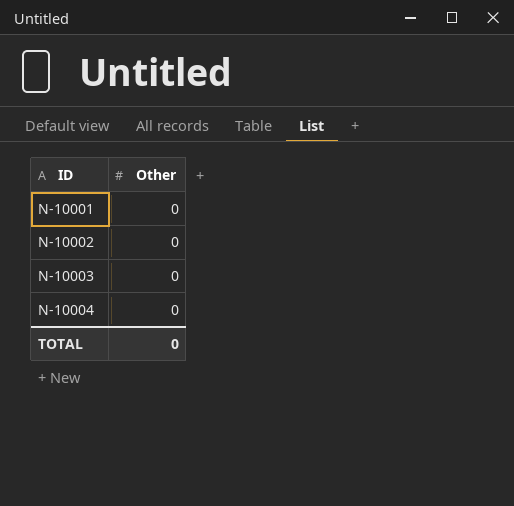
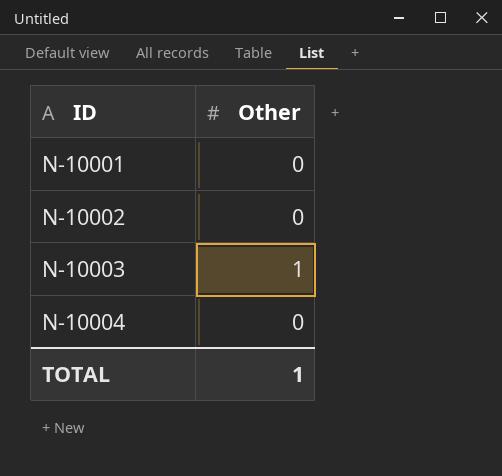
N-10003 | Other: 0 -> 1
TOTAL | Other: 0 -> 1

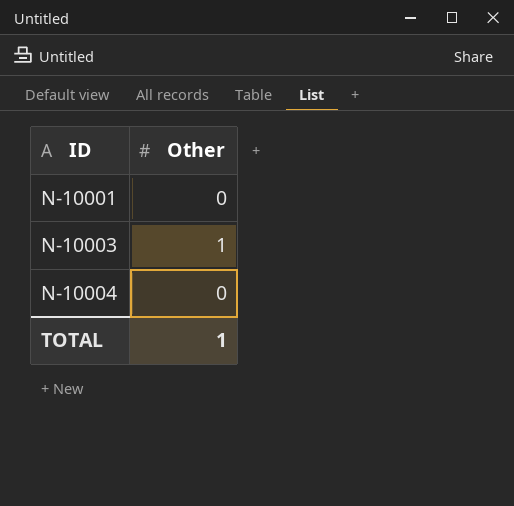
row N-10002: 0 -> none

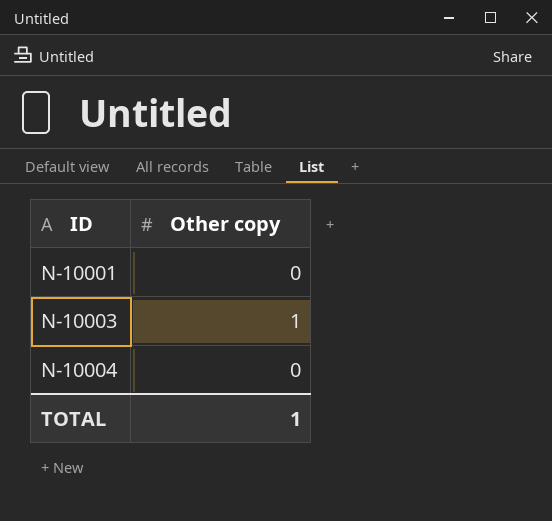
column name: Other -> Other copy

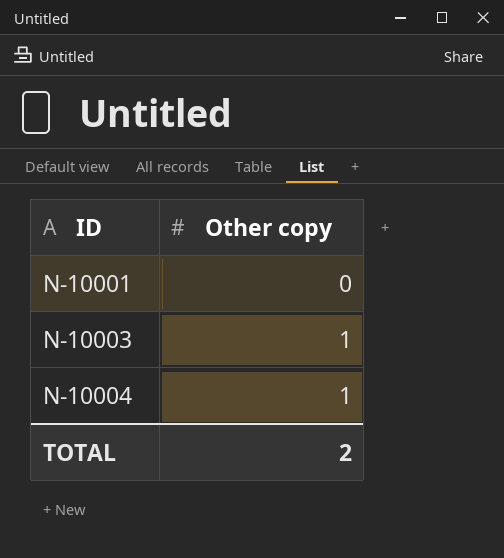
N-10004 | Other copy: 0 -> 1
TOTAL | Other copy: 1 -> 2

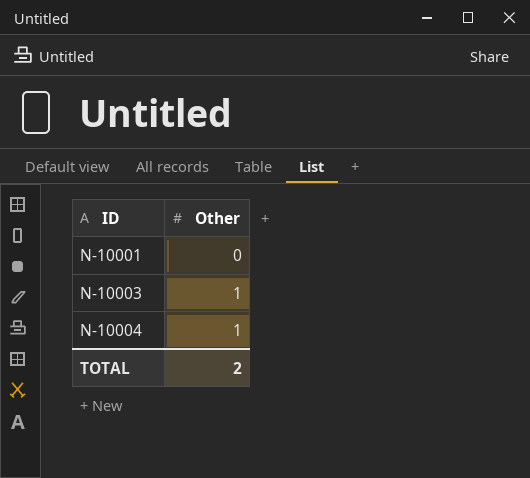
column name: Other copy -> Other

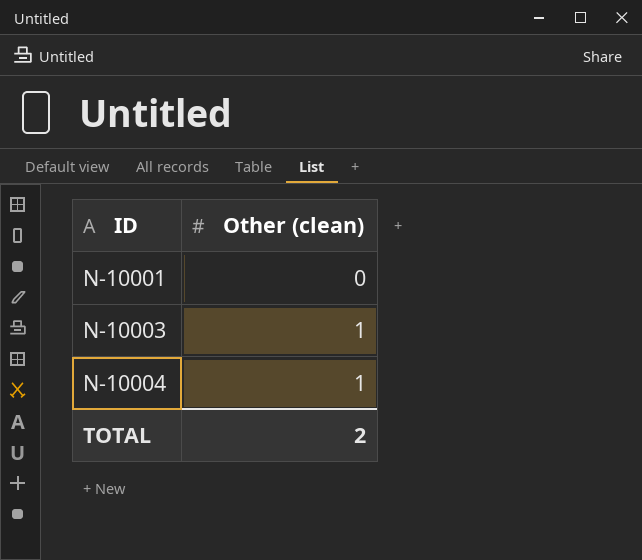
column name: Other -> Other (clean)

